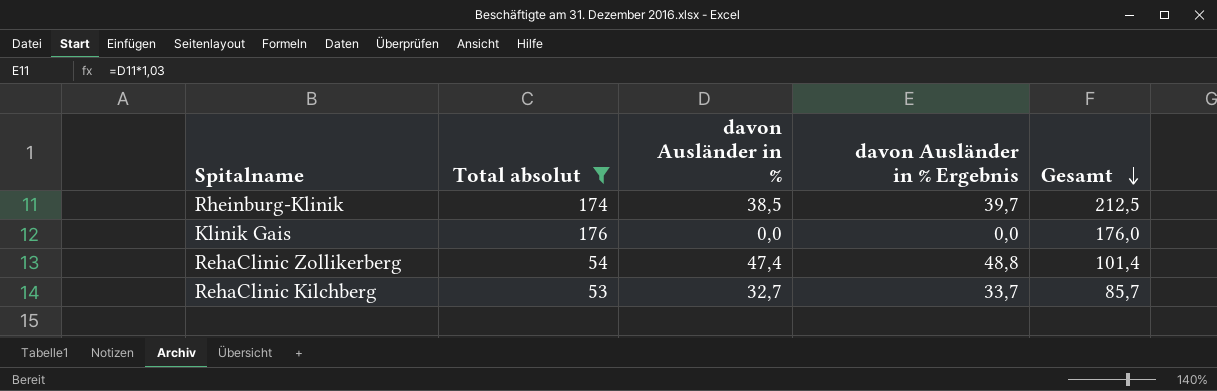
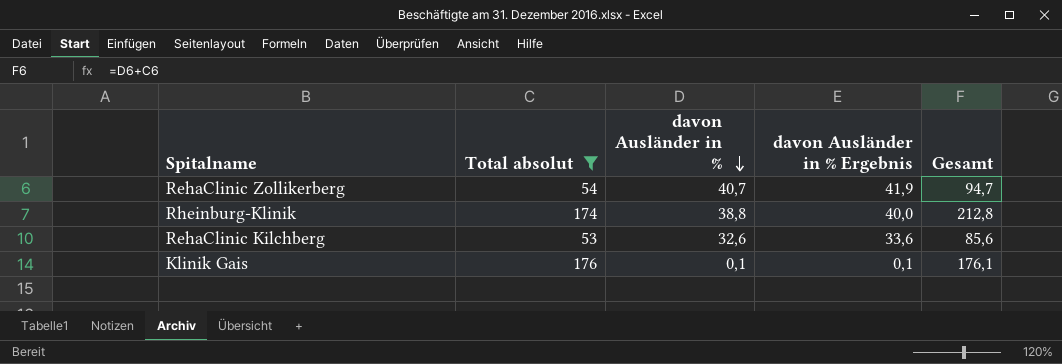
row order: Gesamt descending -> davon Ausländer in % descending
RehaClinic Zollikerberg | davon Ausländer in %: 47,4 -> 40,7
RehaClinic Zollikerberg | davon Ausländer in % Ergebnis: 48,8 -> 41,9
RehaClinic Zollikerberg | Gesamt: 101,4 -> 94,7
Rheinburg-Klinik | davon Ausländer in %: 38,5 -> 38,8
Rheinburg-Klinik | davon Ausländer in % Ergebnis: 39,7 -> 40,0
Rheinburg-Klinik | Gesamt: 212,5 -> 212,8
RehaClinic Kilchberg | davon Ausländer in %: 32,7 -> 32,6
RehaClinic Kilchberg | davon Ausländer in % Ergebnis: 33,7 -> 33,6
RehaClinic Kilchberg | Gesamt: 85,7 -> 85,6
Klinik Gais | davon Ausländer in %: 0,0 -> 0,1
Klinik Gais | davon Ausländer in % Ergebnis: 0,0 -> 0,1
Klinik Gais | Gesamt: 176,0 -> 176,1

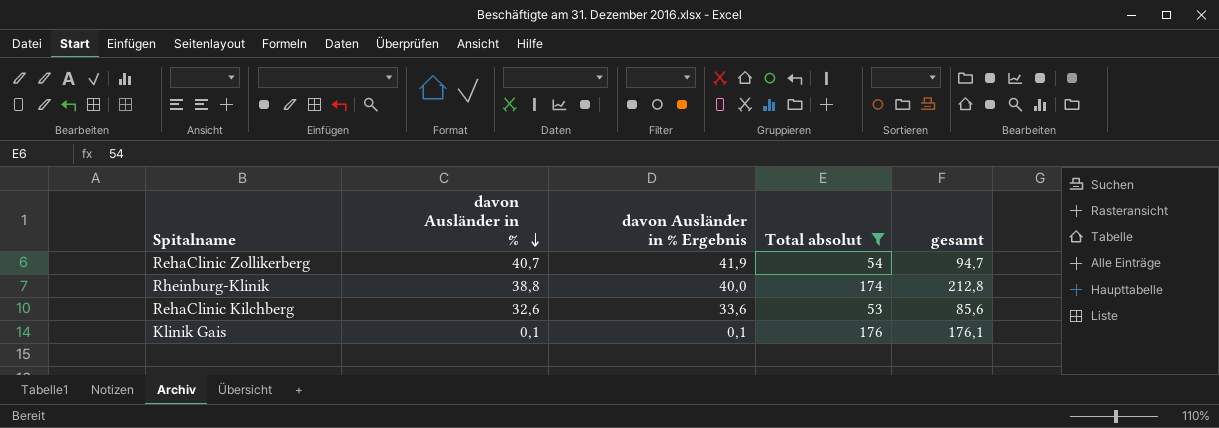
column Total absolut | position: 2 -> 4
column name: Gesamt -> gesamt

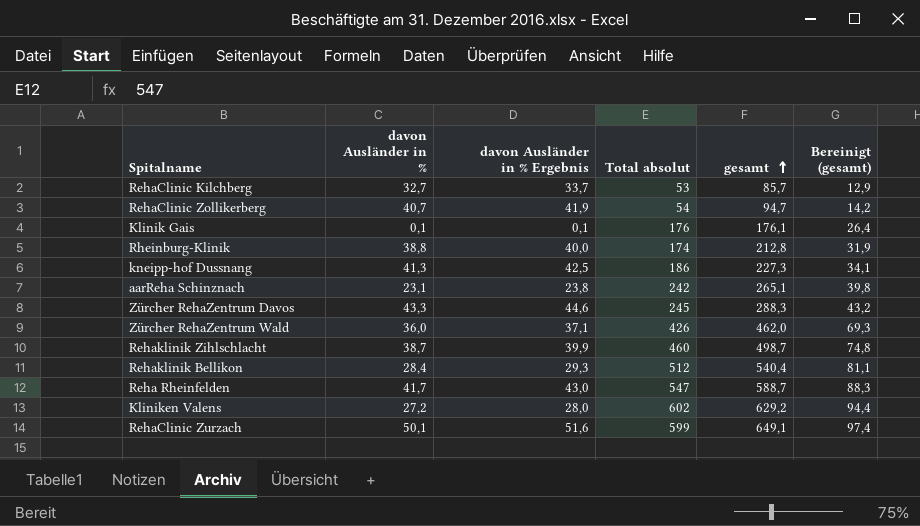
filter: Total absolut <= 176 -> none
row order: davon Ausländer in % descending -> gesamt ascending
column Bereinigt (gesamt) | formula: none -> [gesamt] * 0,15
RehaClinic Kilchberg | davon Ausländer in %: 32,6 -> 32,7
RehaClinic Kilchberg | davon Ausländer in % Ergebnis: 33,6 -> 33,7
RehaClinic Kilchberg | gesamt: 85,6 -> 85,7

